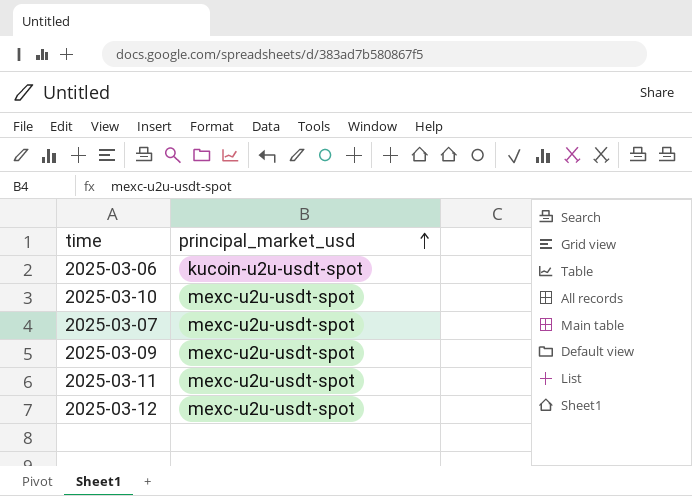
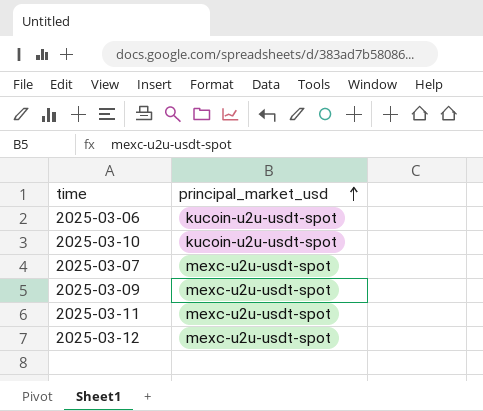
2025-03-10 | principal_market_usd: mexc-u2u-usdt-spot -> kucoin-u2u-usdt-spot

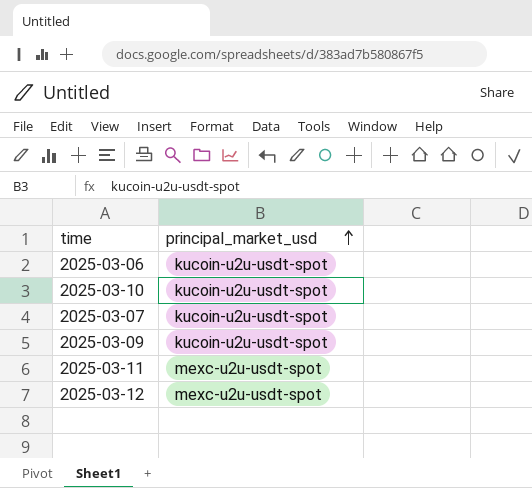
2025-03-07 | principal_market_usd: mexc-u2u-usdt-spot -> kucoin-u2u-usdt-spot
2025-03-09 | principal_market_usd: mexc-u2u-usdt-spot -> kucoin-u2u-usdt-spot

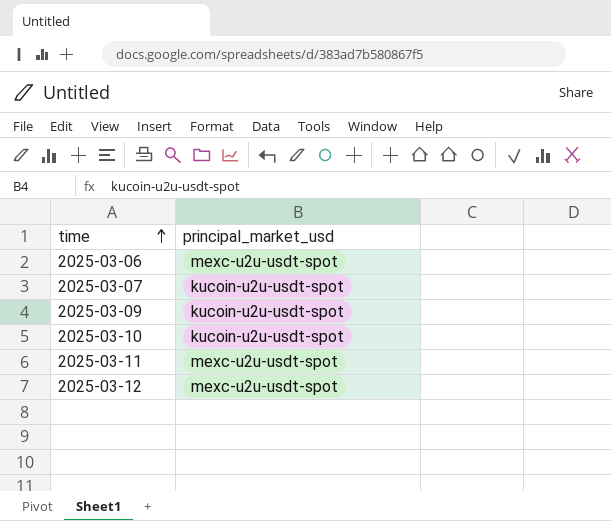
row order: principal_market_usd ascending -> time ascending
2025-03-06 | principal_market_usd: kucoin-u2u-usdt-spot -> mexc-u2u-usdt-spot

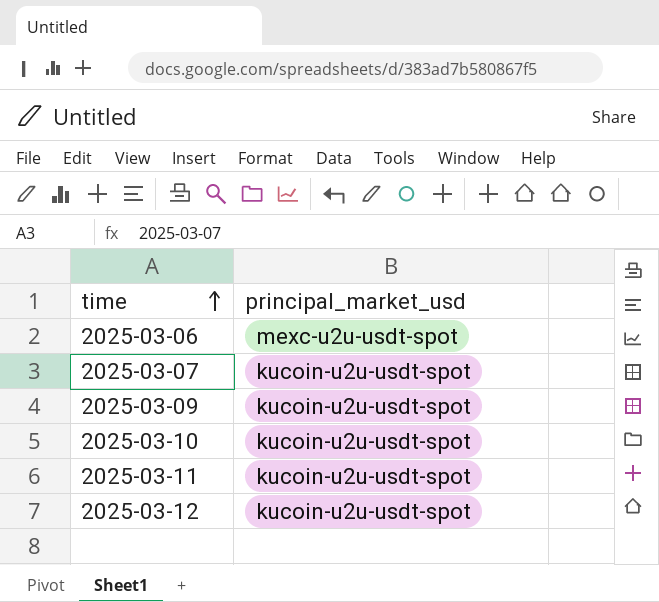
2025-03-11 | principal_market_usd: mexc-u2u-usdt-spot -> kucoin-u2u-usdt-spot
2025-03-12 | principal_market_usd: mexc-u2u-usdt-spot -> kucoin-u2u-usdt-spot

